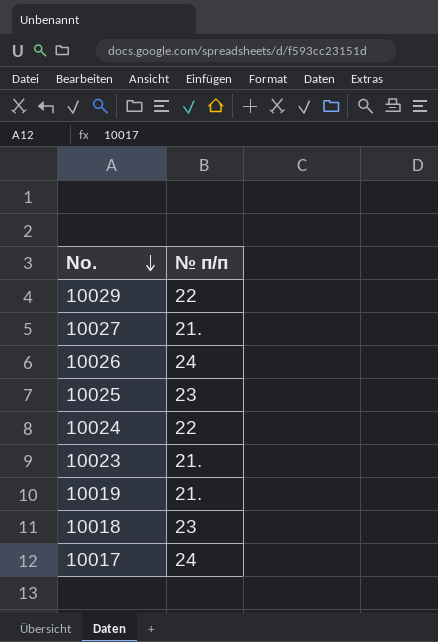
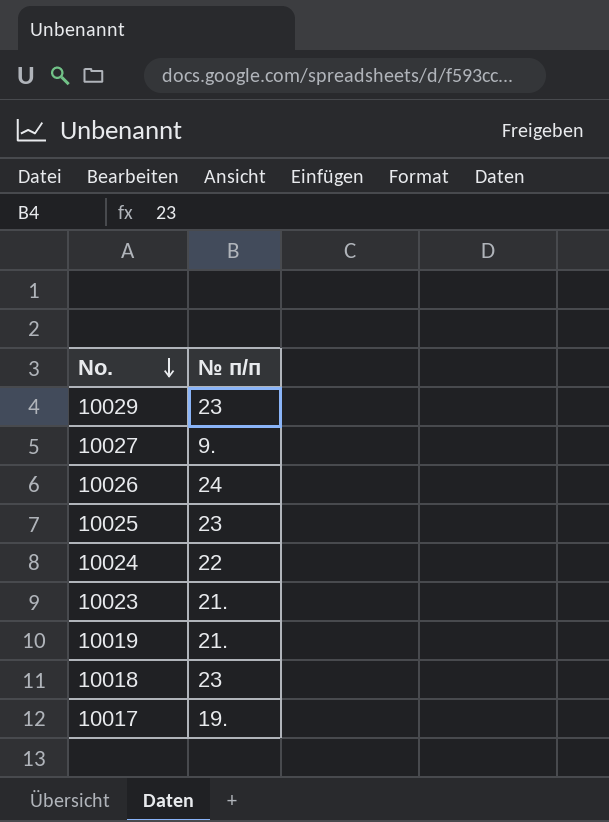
10029 | № п/п: 22 -> 23
10027 | № п/п: 21. -> 9.
10017 | № п/п: 24 -> 19.

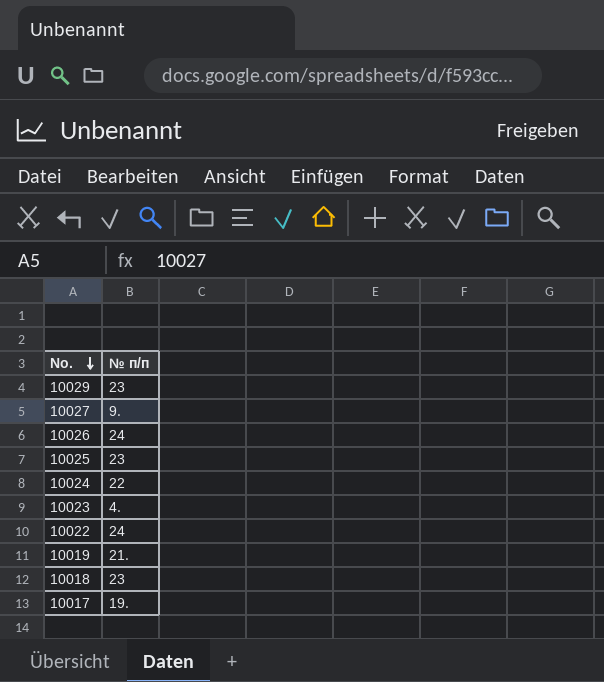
10023 | № п/п: 21. -> 4.
row 10022: none -> 24

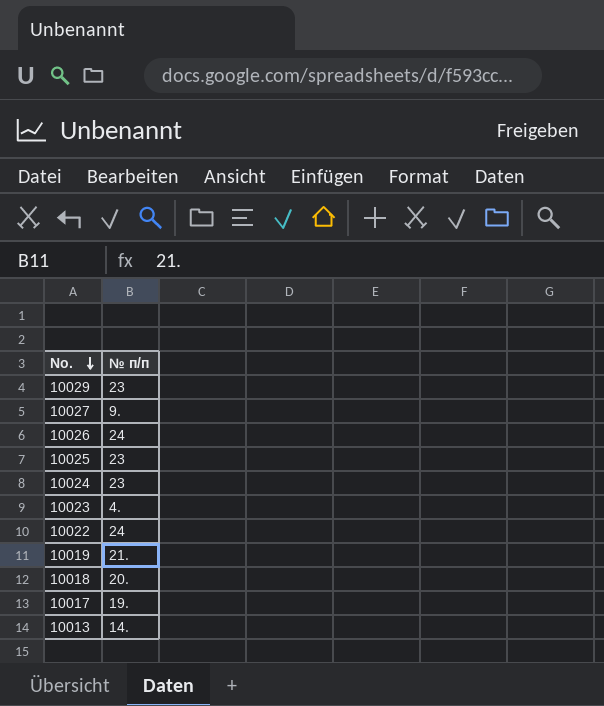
10024 | № п/п: 22 -> 23
10018 | № п/п: 23 -> 20.
row 10013: none -> 14.

